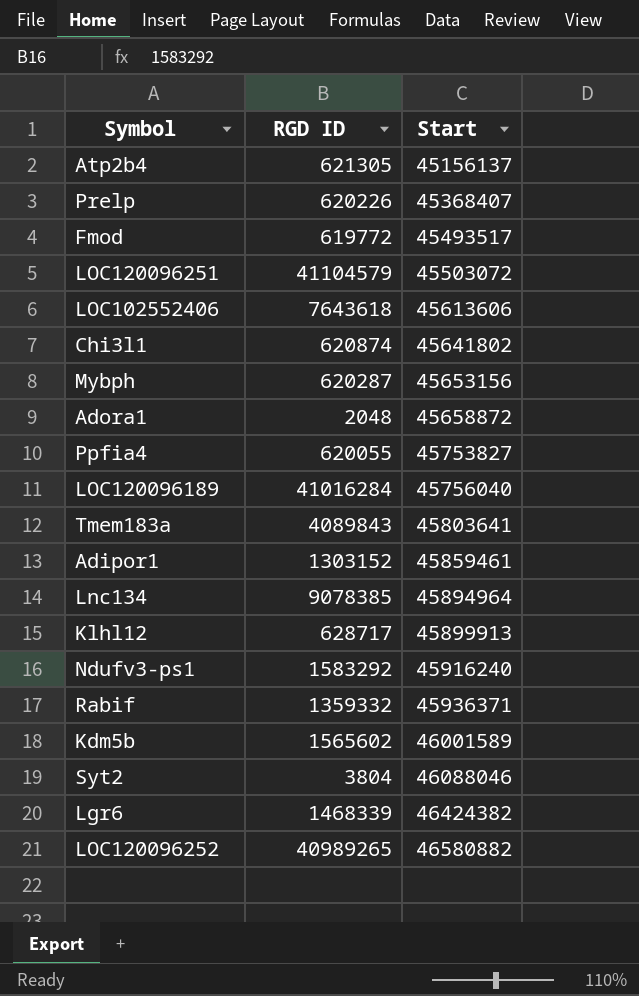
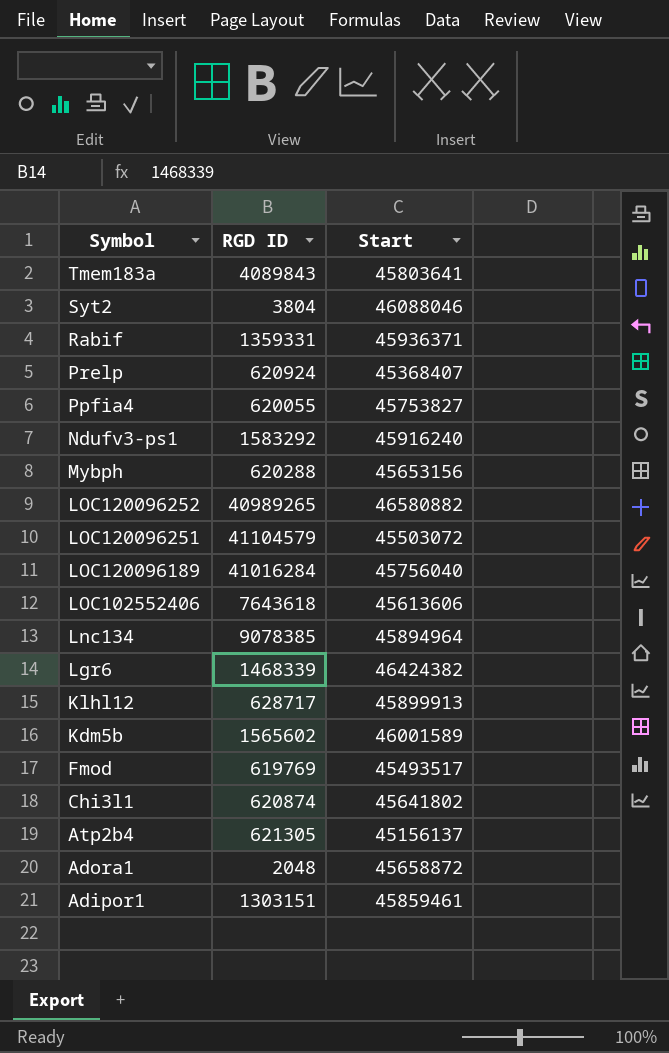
row order: Start ascending -> Symbol descending
Rabif | RGD ID: 1359332 -> 1359331
Prelp | RGD ID: 620226 -> 620924
Mybph | RGD ID: 620287 -> 620288
Fmod | RGD ID: 619772 -> 619769
Adipor1 | RGD ID: 1303152 -> 1303151

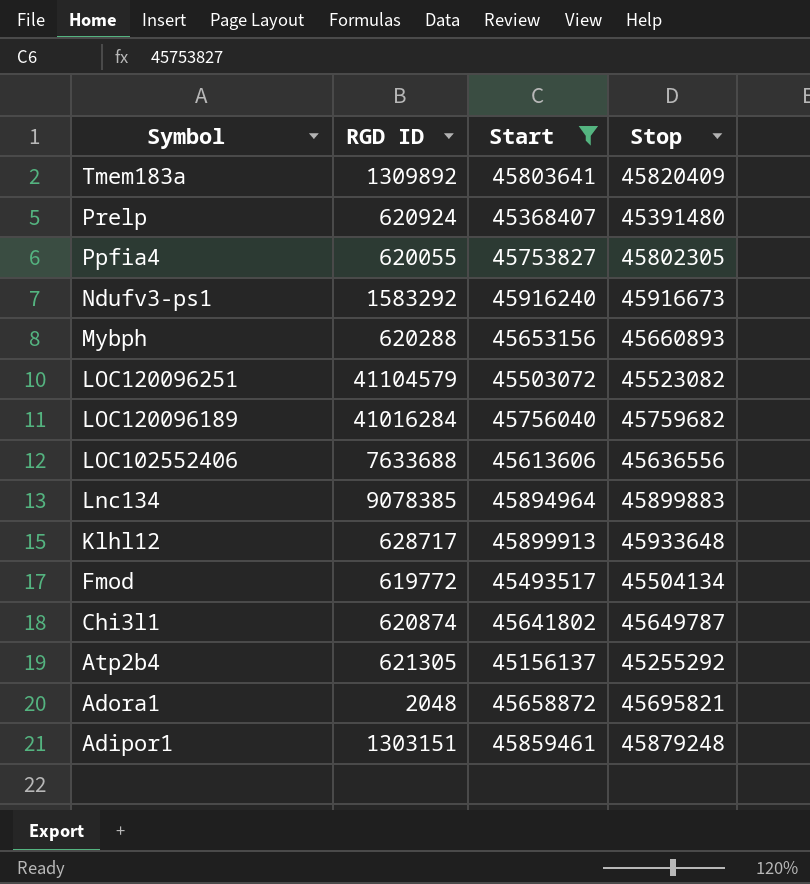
filter: none -> Start <= 45916240
column Stop | position: none -> 4
Tmem183a | RGD ID: 4089843 -> 1309892
LOC102552406 | RGD ID: 7643618 -> 7633688
Fmod | RGD ID: 619769 -> 619772

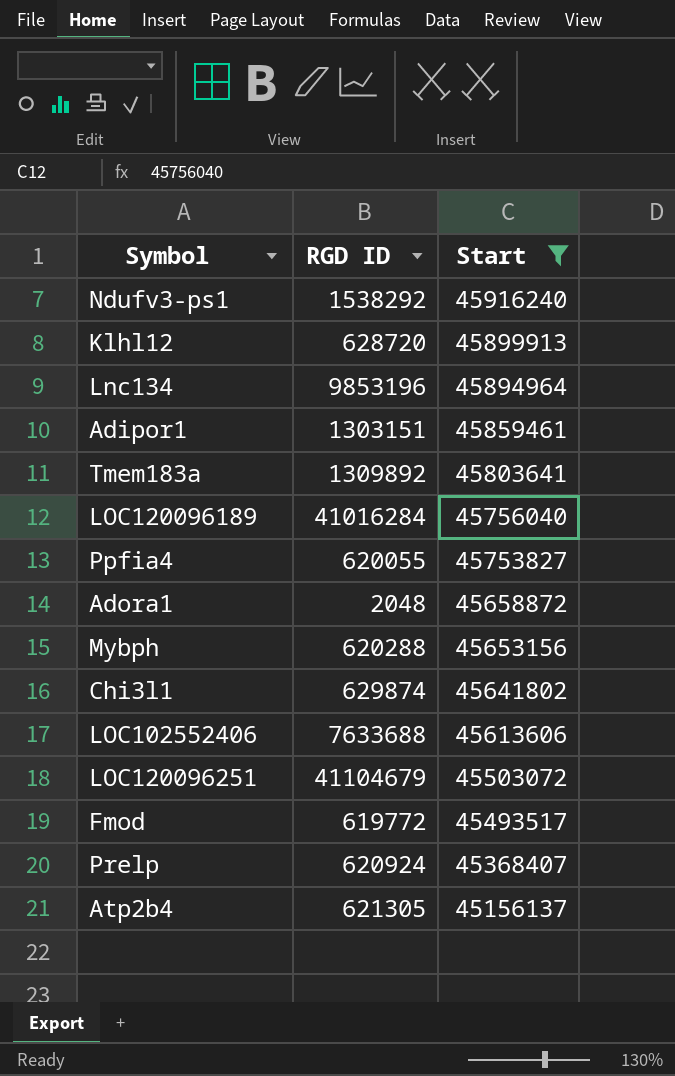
row order: Symbol descending -> Start descending
column Stop | position: 4 -> none
Ndufv3-ps1 | RGD ID: 1583292 -> 1538292
Klhl12 | RGD ID: 628717 -> 628720
Lnc134 | RGD ID: 9078385 -> 9853196
Chi3l1 | RGD ID: 620874 -> 629874
LOC120096251 | RGD ID: 41104579 -> 41104679

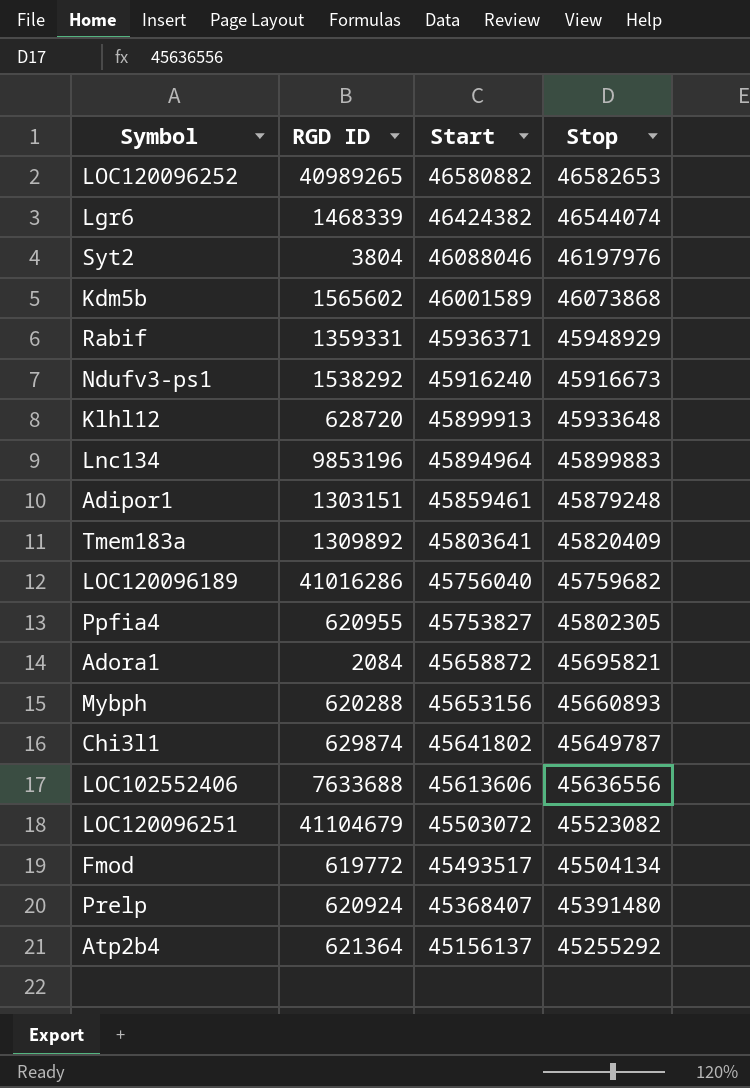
filter: Start <= 45916240 -> none
column Stop | position: none -> 4
LOC120096189 | RGD ID: 41016284 -> 41016286
Ppfia4 | RGD ID: 620055 -> 620955
Adora1 | RGD ID: 2048 -> 2084
Atp2b4 | RGD ID: 621305 -> 621364

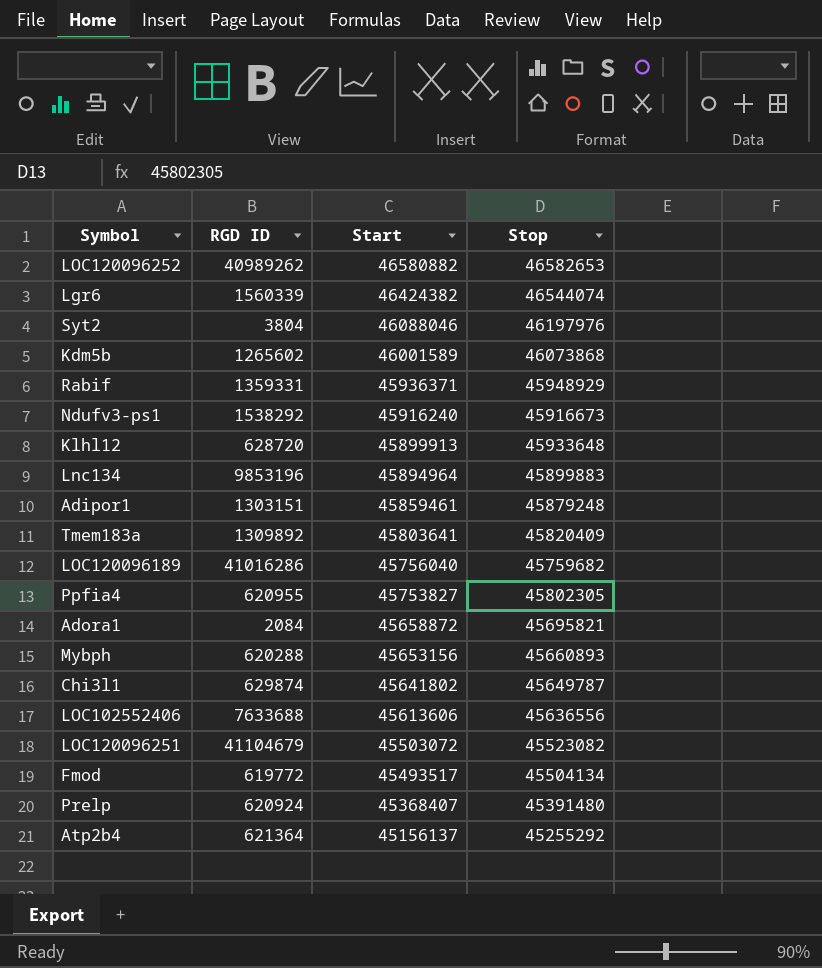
LOC120096252 | RGD ID: 40989265 -> 40989262
Lgr6 | RGD ID: 1468339 -> 1560339
Kdm5b | RGD ID: 1565602 -> 1265602

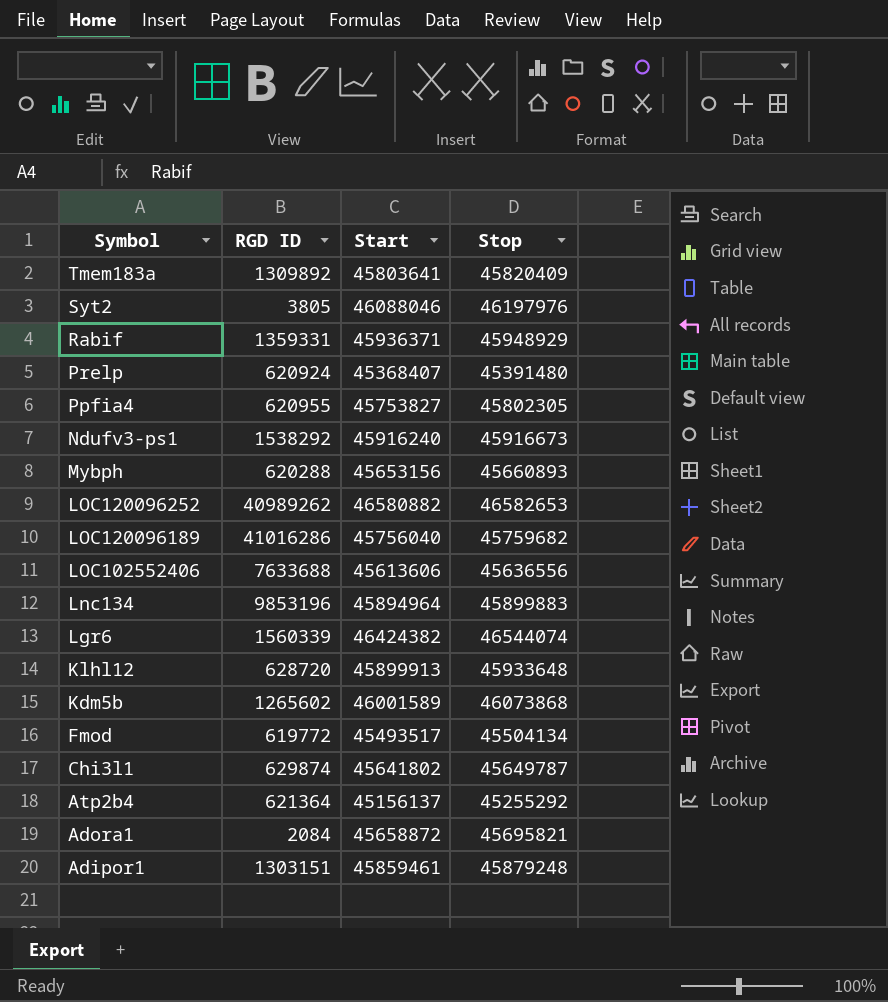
row order: Start descending -> Symbol descending
row LOC120096251: 41104679 | 45503072 | 45523082 -> none
Syt2 | RGD ID: 3804 -> 3805

